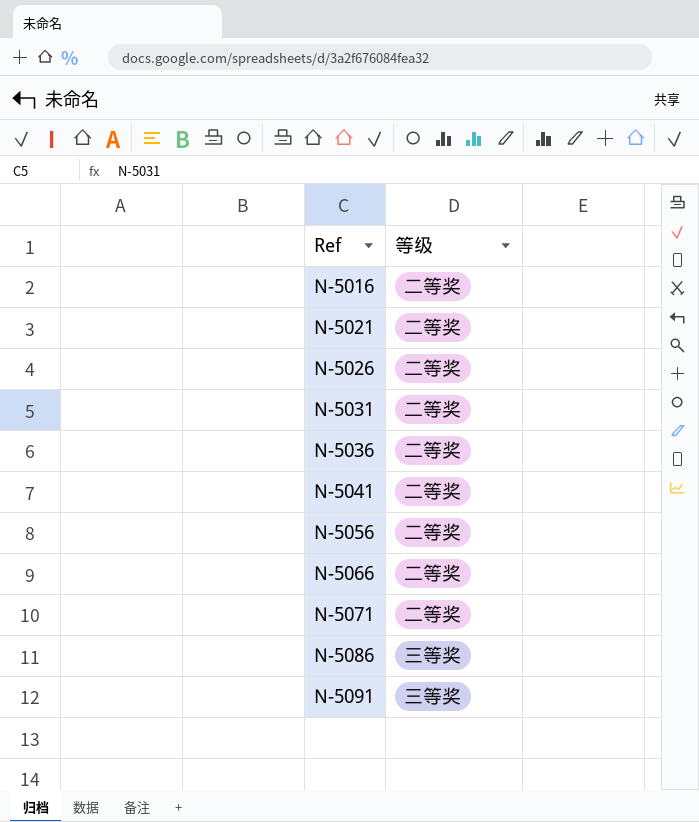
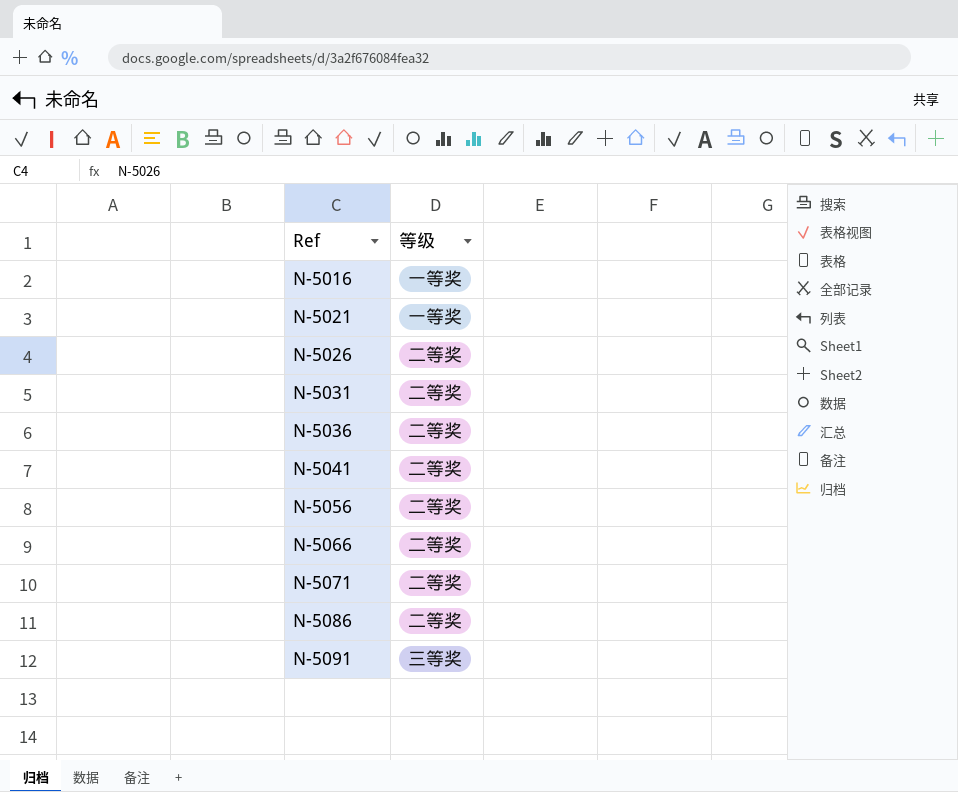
N-5016 | 等级: 二等奖 -> 一等奖
N-5021 | 等级: 二等奖 -> 一等奖
N-5086 | 等级: 三等奖 -> 二等奖

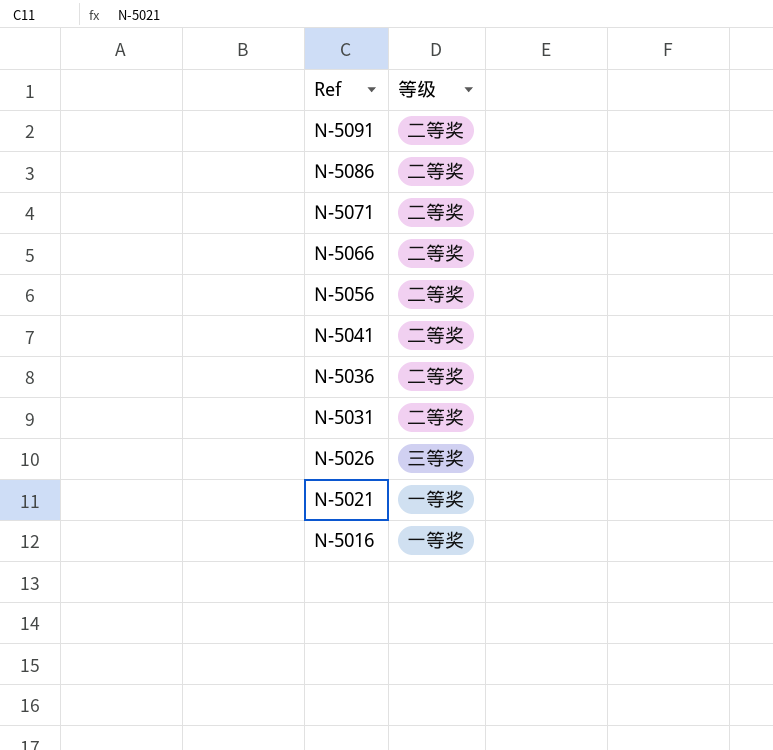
row order: Ref ascending -> Ref descending
N-5091 | 等级: 三等奖 -> 二等奖
N-5026 | 等级: 二等奖 -> 三等奖

